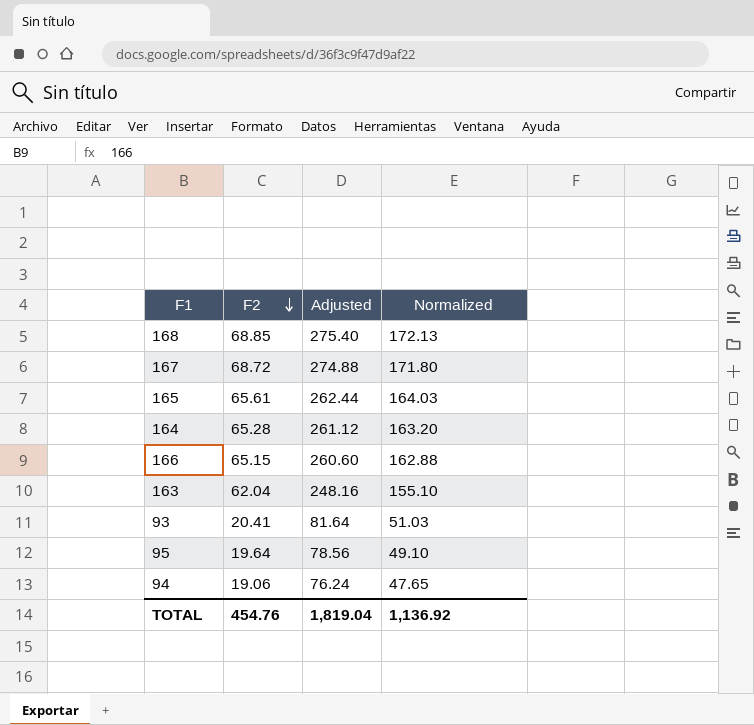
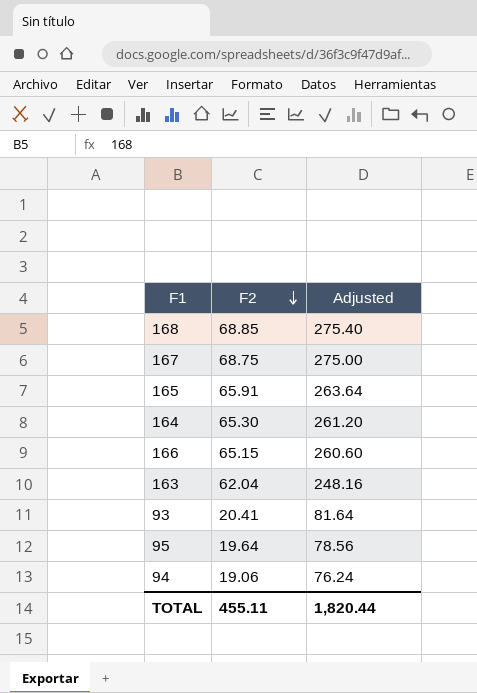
column Normalized | formula: [F2] * 2.5 -> none
167 | F2: 68.72 -> 68.75
167 | Adjusted: 274.88 -> 275.00
165 | F2: 65.61 -> 65.91
165 | Adjusted: 262.44 -> 263.64
164 | F2: 65.28 -> 65.30
164 | Adjusted: 261.12 -> 261.20
TOTAL | F2: 454.76 -> 455.11
TOTAL | Adjusted: 1,819.04 -> 1,820.44

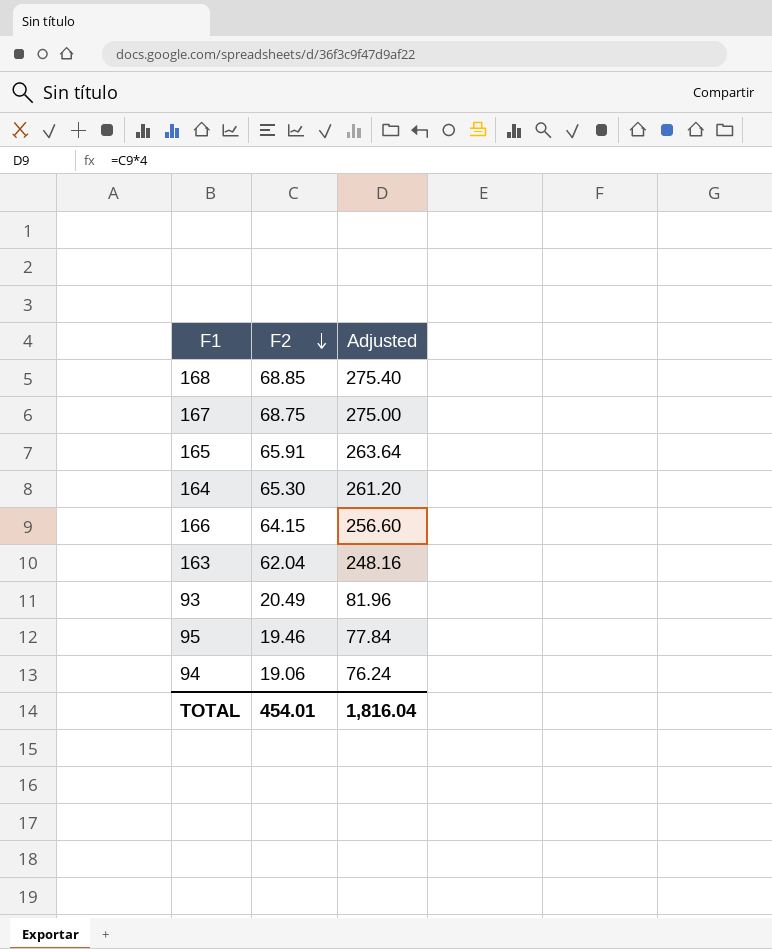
166 | F2: 65.15 -> 64.15
166 | Adjusted: 260.60 -> 256.60
93 | F2: 20.41 -> 20.49
93 | Adjusted: 81.64 -> 81.96
95 | F2: 19.64 -> 19.46
95 | Adjusted: 78.56 -> 77.84
TOTAL | F2: 455.11 -> 454.01
TOTAL | Adjusted: 1,820.44 -> 1,816.04

